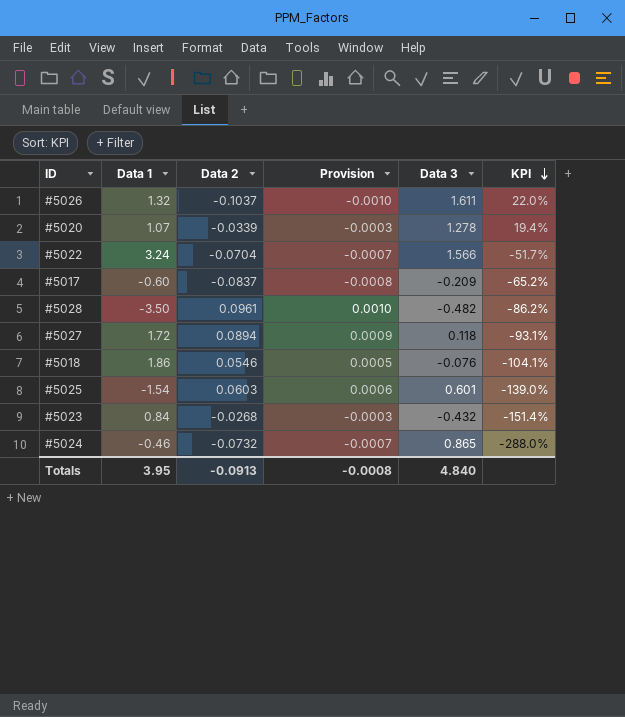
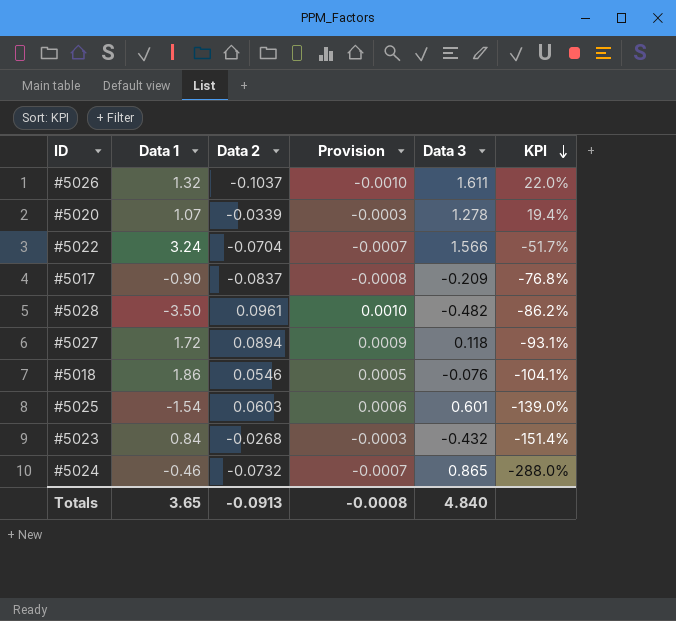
#5017 | Data 1: -0.60 -> -0.90
#5017 | KPI: -65.2% -> -76.8%
Totals | Data 1: 3.95 -> 3.65

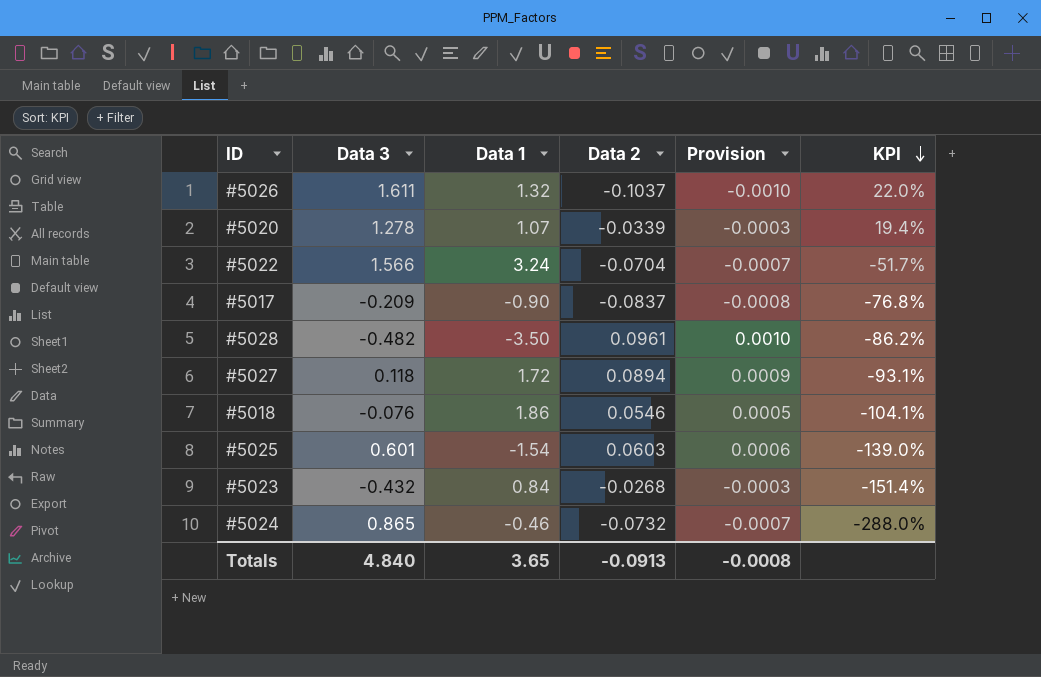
column Data 3 | position: 5 -> 2

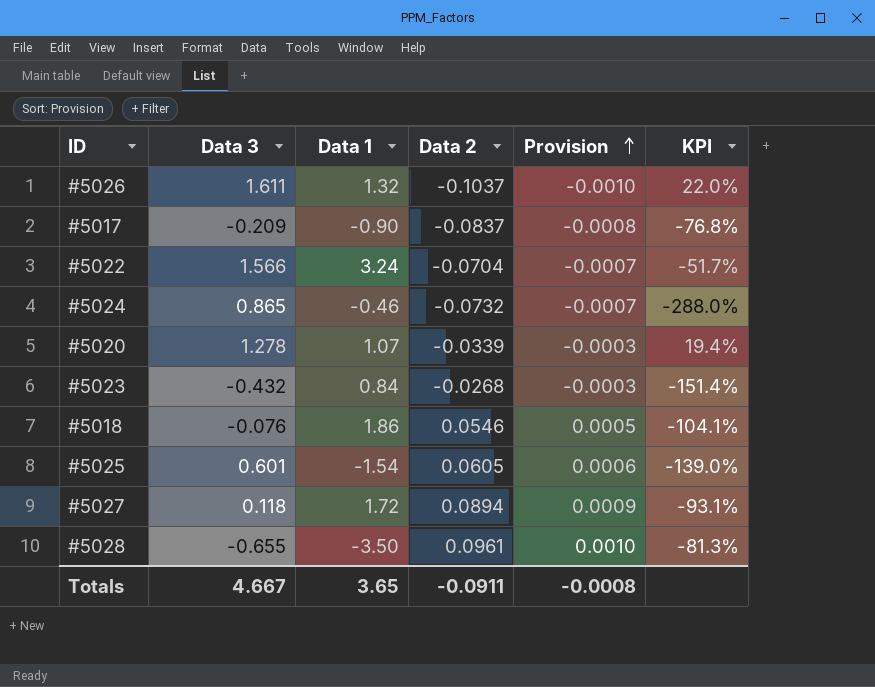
row order: KPI descending -> Provision ascending
#5025 | Data 2: 0.0603 -> 0.0605
#5028 | Data 3: -0.482 -> -0.655
#5028 | KPI: -86.2% -> -81.3%
Totals | Data 3: 4.840 -> 4.667
Totals | Data 2: -0.0913 -> -0.0911

